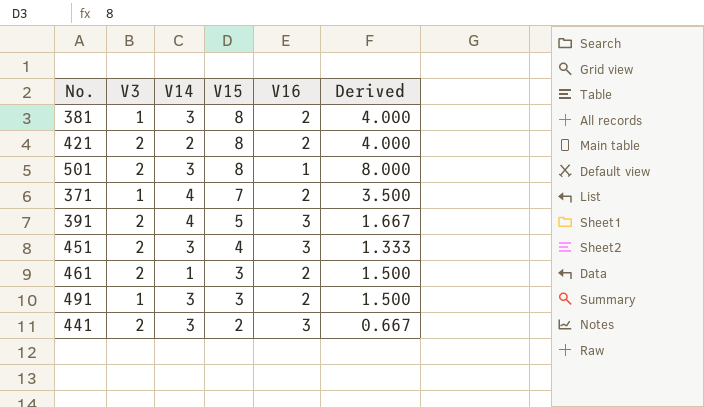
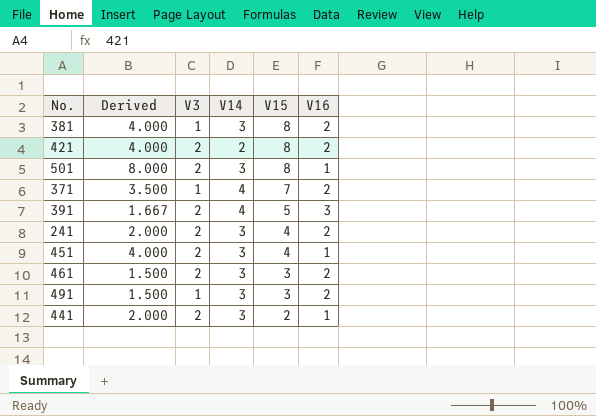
column Derived | position: 6 -> 2
row 241: none -> 2.000 | 2 | 3 | 4 | 2
451 | Derived: 1.333 -> 4.000
451 | V16: 3 -> 1
461 | V14: 1 -> 3
441 | Derived: 0.667 -> 2.000
441 | V16: 3 -> 1

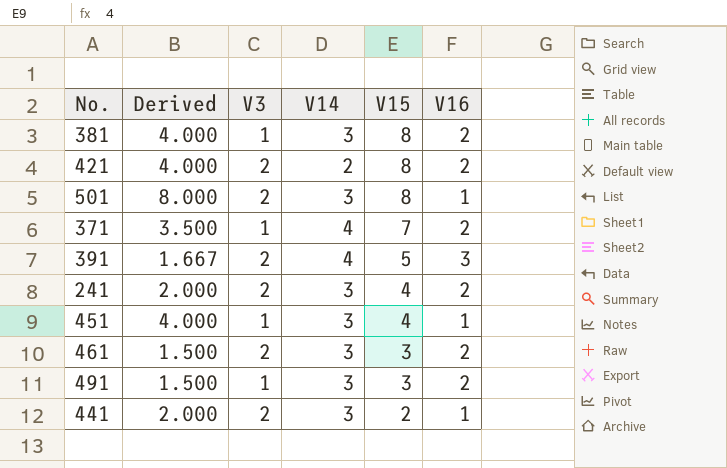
451 | V3: 2 -> 1

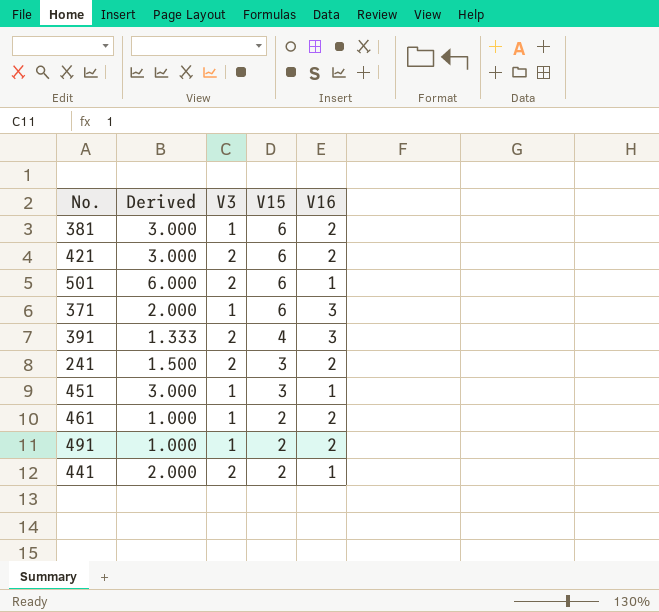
column V14 | position: 4 -> none
381 | Derived: 4.000 -> 3.000
381 | V15: 8 -> 6
421 | Derived: 4.000 -> 3.000
421 | V15: 8 -> 6
501 | Derived: 8.000 -> 6.000
501 | V15: 8 -> 6
371 | Derived: 3.500 -> 2.000
371 | V15: 7 -> 6
371 | V16: 2 -> 3
391 | Derived: 1.667 -> 1.333
391 | V15: 5 -> 4
241 | Derived: 2.000 -> 1.500
241 | V15: 4 -> 3
451 | Derived: 4.000 -> 3.000
451 | V15: 4 -> 3
461 | Derived: 1.500 -> 1.000
461 | V3: 2 -> 1
461 | V15: 3 -> 2
491 | Derived: 1.500 -> 1.000
491 | V15: 3 -> 2

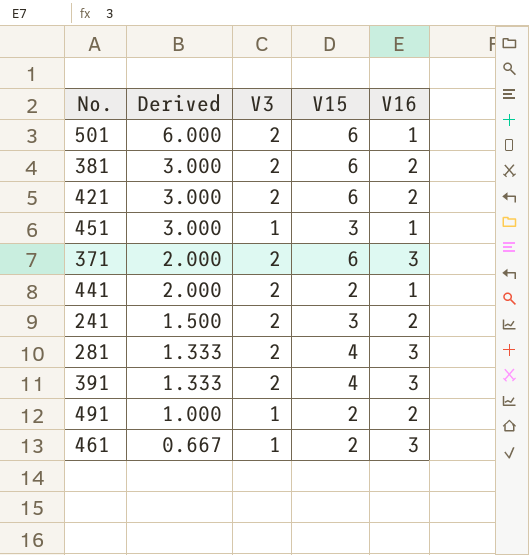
row order: V15 descending -> Derived descending
381 | V3: 1 -> 2
371 | V3: 1 -> 2
row 281: none -> 1.333 | 2 | 4 | 3
461 | Derived: 1.000 -> 0.667
461 | V16: 2 -> 3

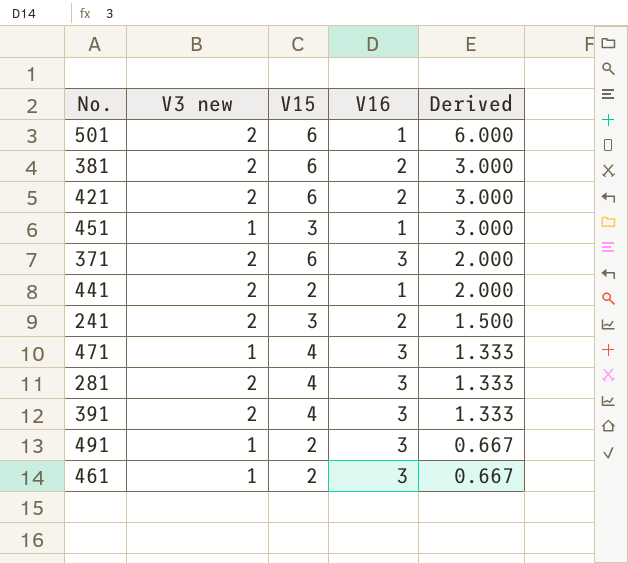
column name: V3 -> V3 new
column Derived | position: 2 -> 5
row 471: none -> 1 | 4 | 3 | 1.333
491 | V16: 2 -> 3
491 | Derived: 1.000 -> 0.667

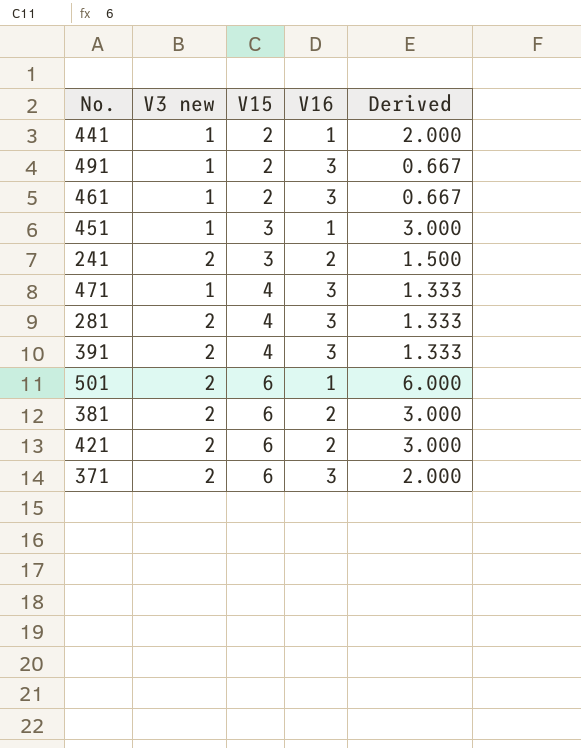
row order: Derived descending -> V15 ascending
441 | V3 new: 2 -> 1

